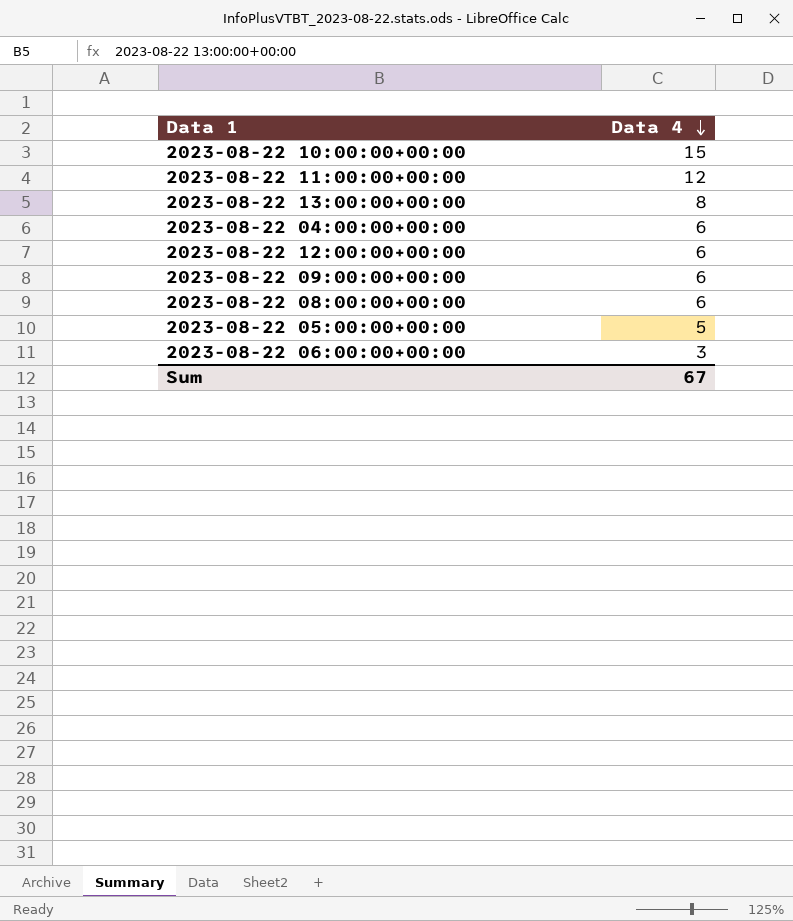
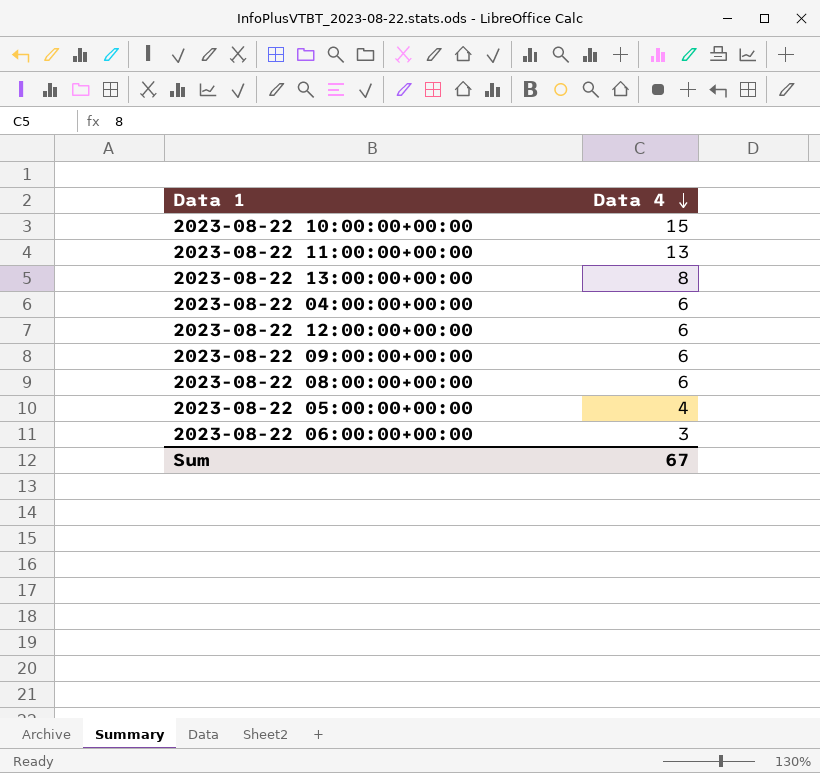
2023-08-22 11:00:00+00:00 | Data 4: 12 -> 13
2023-08-22 05:00:00+00:00 | Data 4: 5 -> 4

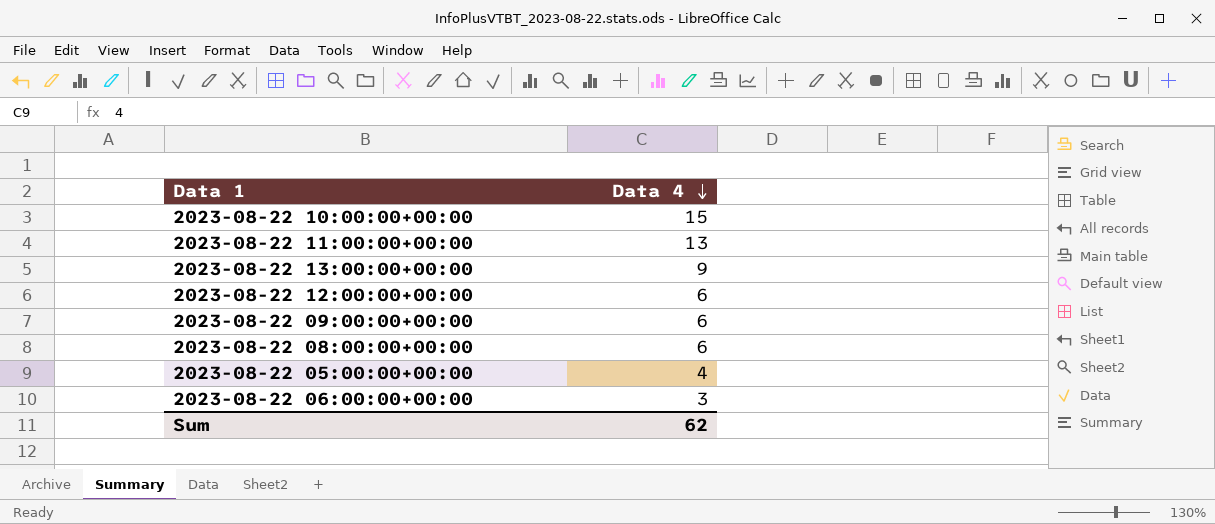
row 2023-08-22 04:00:00+00:00: 6 -> none
2023-08-22 13:00:00+00:00 | Data 4: 8 -> 9
Sum | Data 4: 67 -> 62

